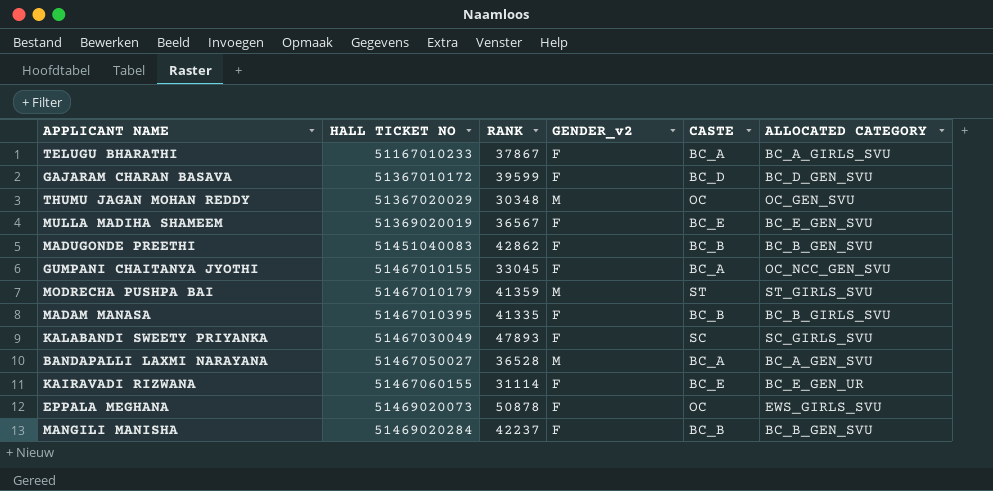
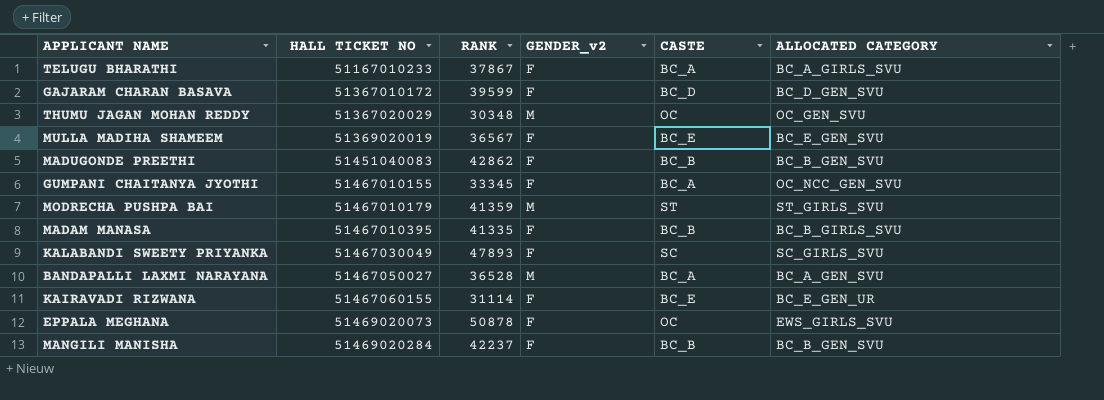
GUMPANI CHAITANYA JYOTHI | RANK: 33045 -> 33345

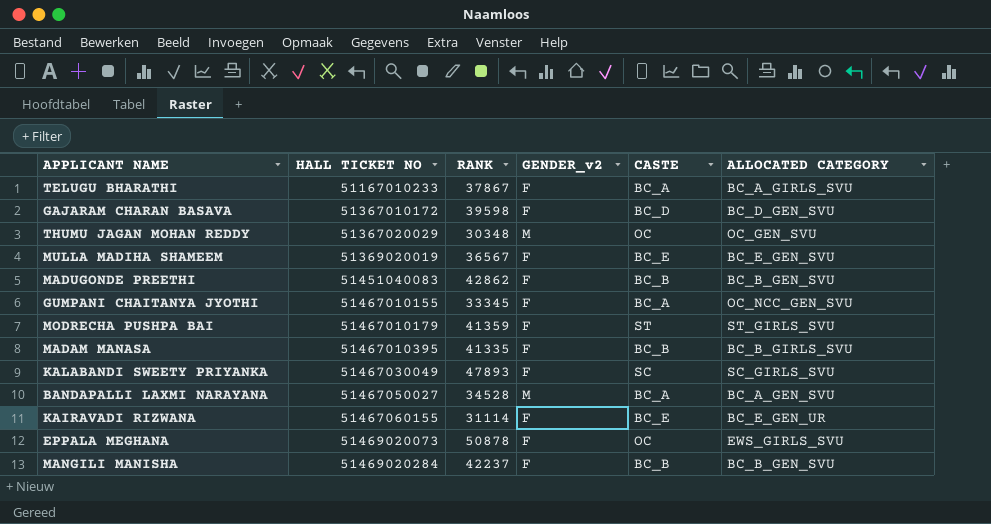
GAJARAM CHARAN BASAVA | RANK: 39599 -> 39598
MODRECHA PUSHPA BAI | GENDER_v2: M -> F
BANDAPALLI LAXMI NARAYANA | RANK: 36528 -> 34528

